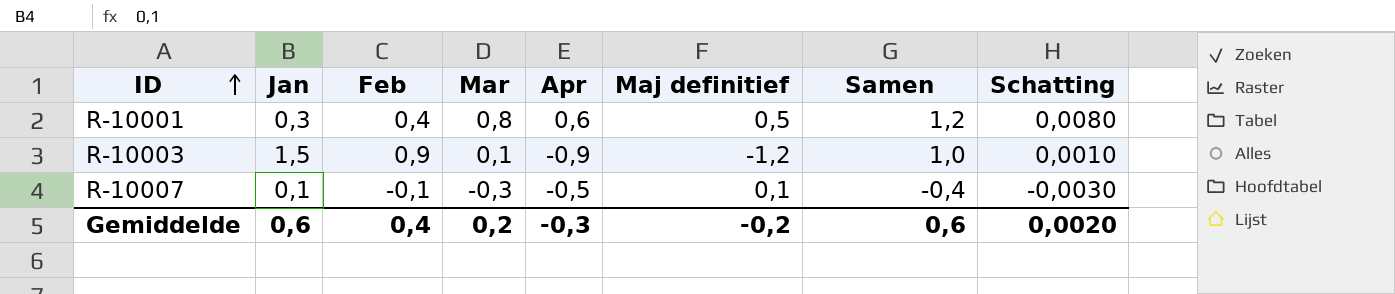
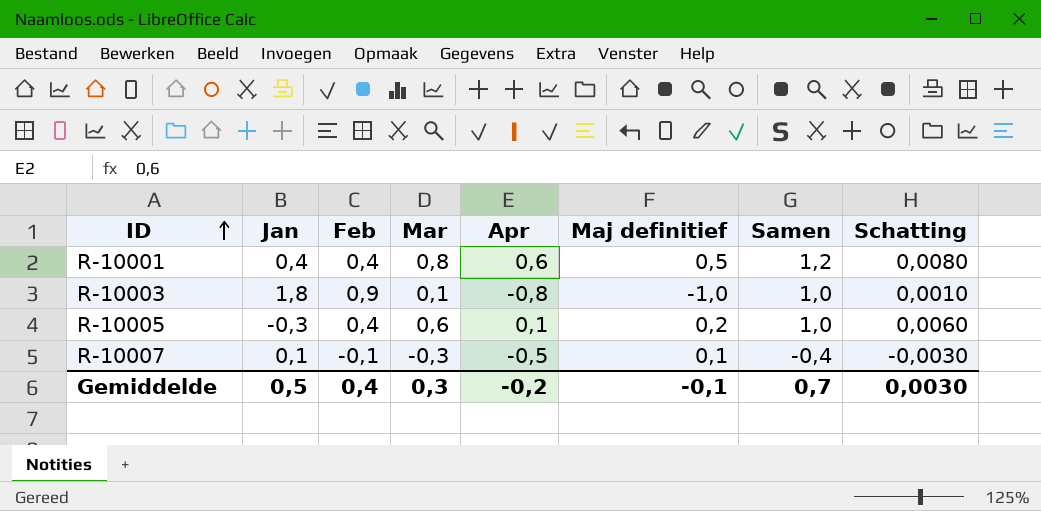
R-10001 | Jan: 0,3 -> 0,4
R-10003 | Jan: 1,5 -> 1,8
R-10003 | Apr: -0,9 -> -0,8
R-10003 | Maj definitief: -1,2 -> -1,0
row R-10005: none -> -0,3 | 0,4 | 0,6 | 0,1 | 0,2 | 1,0 | 0,0060
Gemiddelde | Jan: 0,6 -> 0,5
Gemiddelde | Mar: 0,2 -> 0,3
Gemiddelde | Apr: -0,3 -> -0,2
Gemiddelde | Maj definitief: -0,2 -> -0,1
Gemiddelde | Samen: 0,6 -> 0,7
Gemiddelde | Schatting: 0,0020 -> 0,0030

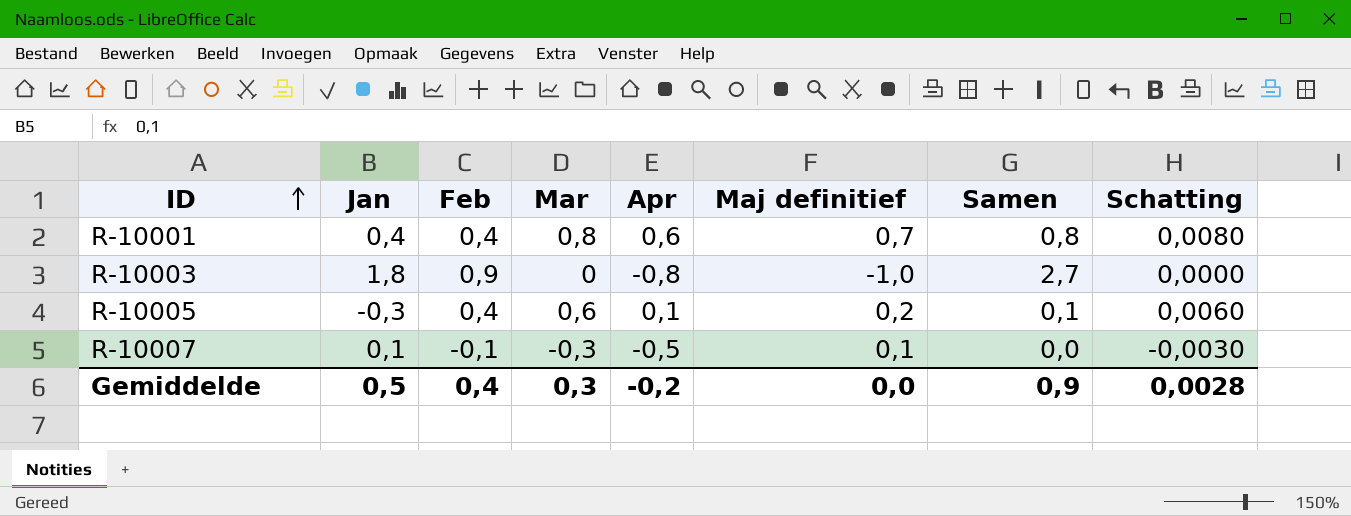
column Samen | formula: [Feb] + [Mar] -> [Jan] + [Feb]
R-10001 | Maj definitief: 0,5 -> 0,7
R-10003 | Mar: 0,1 -> 0
R-10003 | Schatting: 0,0010 -> 0,0000
Gemiddelde | Maj definitief: -0,1 -> 0,0
Gemiddelde | Samen: 0,7 -> 0,9
Gemiddelde | Schatting: 0,0030 -> 0,0028

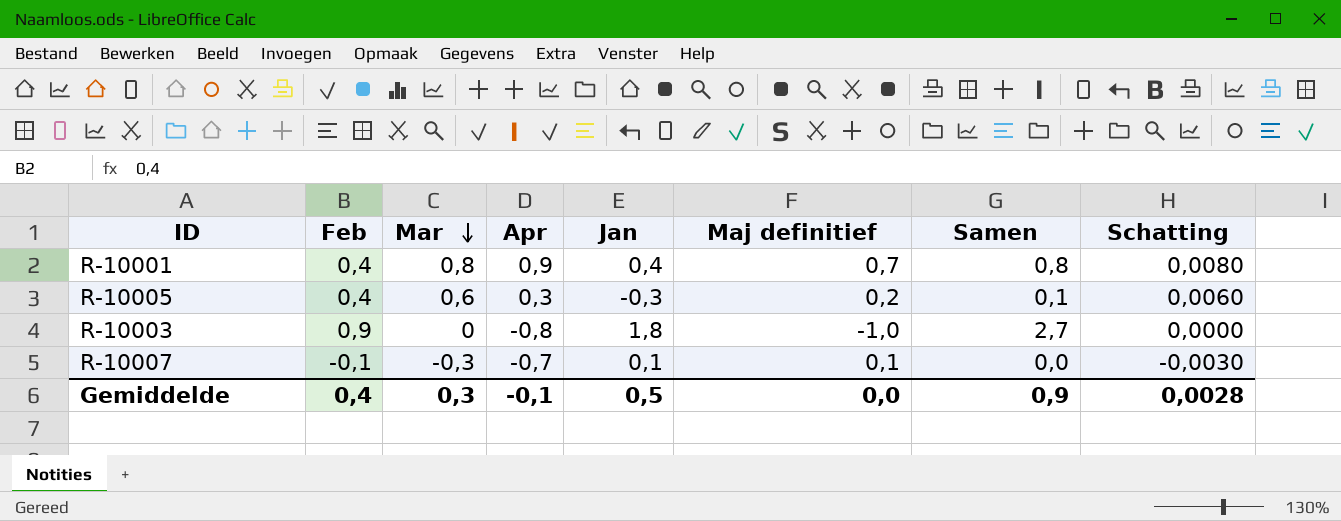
row order: ID ascending -> Mar descending
column Jan | position: 2 -> 5
R-10001 | Apr: 0,6 -> 0,9
R-10005 | Apr: 0,1 -> 0,3
R-10007 | Apr: -0,5 -> -0,7
Gemiddelde | Apr: -0,2 -> -0,1

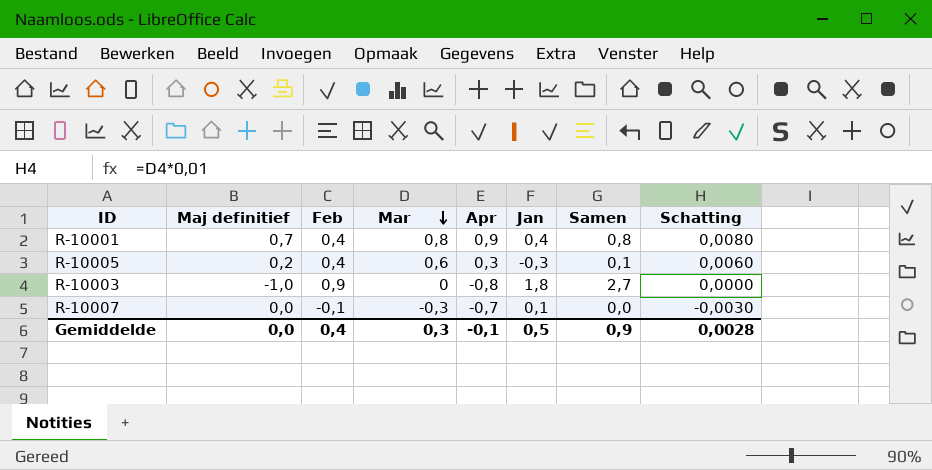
column Maj definitief | position: 6 -> 2
R-10007 | Maj definitief: 0,1 -> 0,0

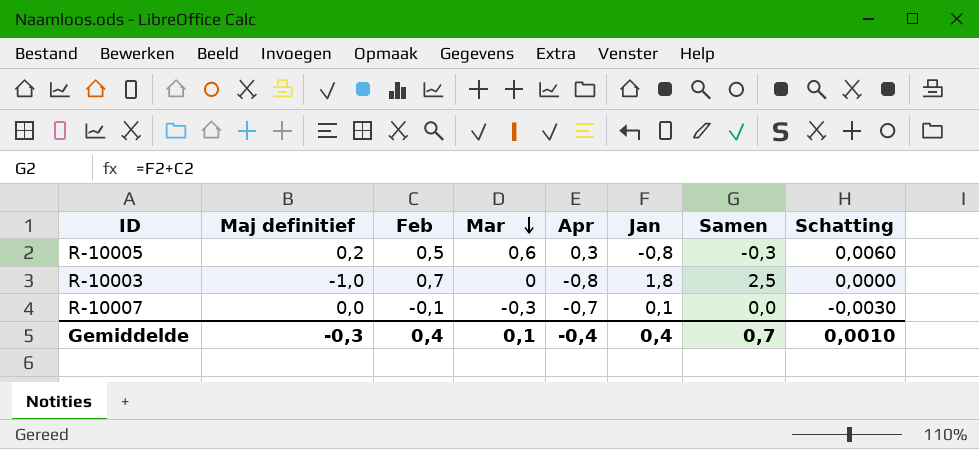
row R-10001: 0,7 | 0,4 | 0,8 | 0,9 | 0,4 | 0,8 | 0,0080 -> none
R-10005 | Feb: 0,4 -> 0,5
R-10005 | Jan: -0,3 -> -0,8
R-10005 | Samen: 0,1 -> -0,3
R-10003 | Feb: 0,9 -> 0,7
R-10003 | Samen: 2,7 -> 2,5
Gemiddelde | Maj definitief: 0,0 -> -0,3
Gemiddelde | Mar: 0,3 -> 0,1
Gemiddelde | Apr: -0,1 -> -0,4
Gemiddelde | Jan: 0,5 -> 0,4
Gemiddelde | Samen: 0,9 -> 0,7
Gemiddelde | Schatting: 0,0028 -> 0,0010

